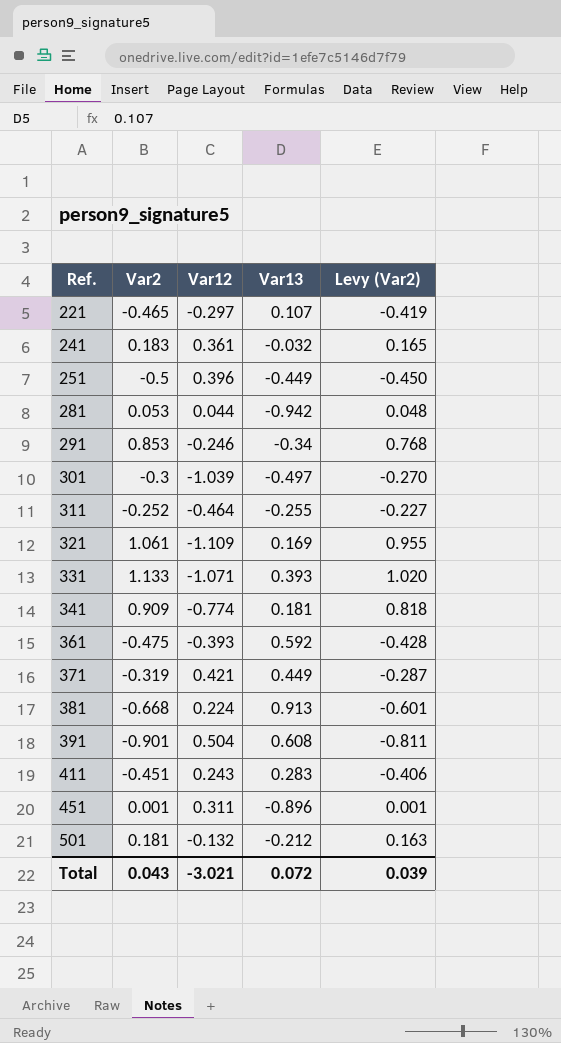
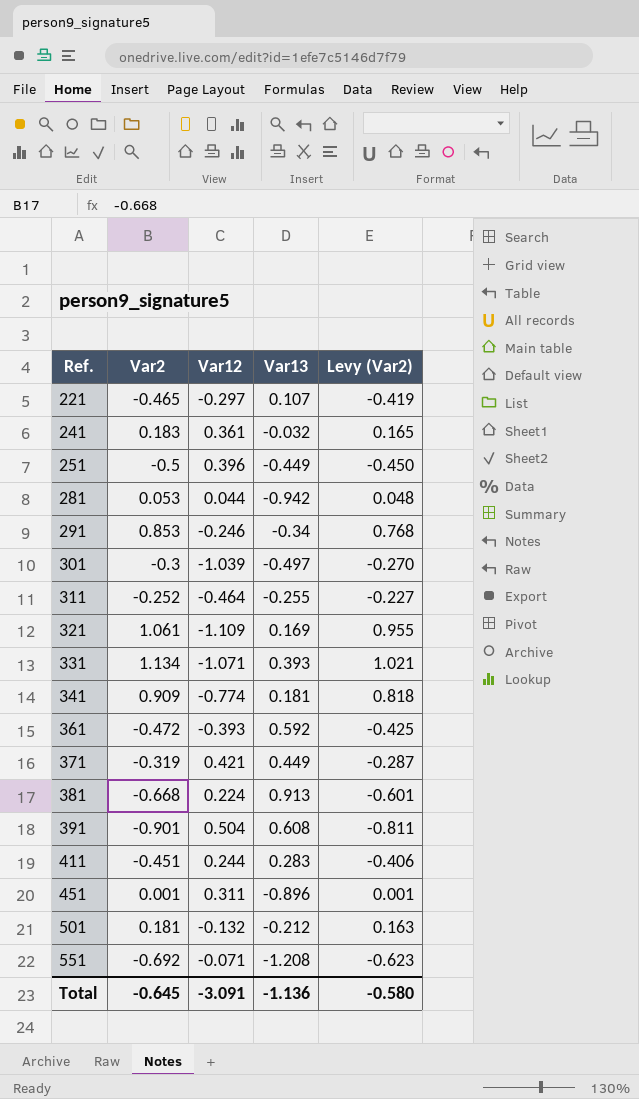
331 | Var2: 1.133 -> 1.134
331 | Levy (Var2): 1.020 -> 1.021
361 | Var2: -0.475 -> -0.472
361 | Levy (Var2): -0.428 -> -0.425
411 | Var12: 0.243 -> 0.244
row 551: none -> -0.692 | -0.071 | -1.208 | -0.623
Total | Var2: 0.043 -> -0.645
Total | Var12: -3.021 -> -3.091
Total | Var13: 0.072 -> -1.136
Total | Levy (Var2): 0.039 -> -0.580

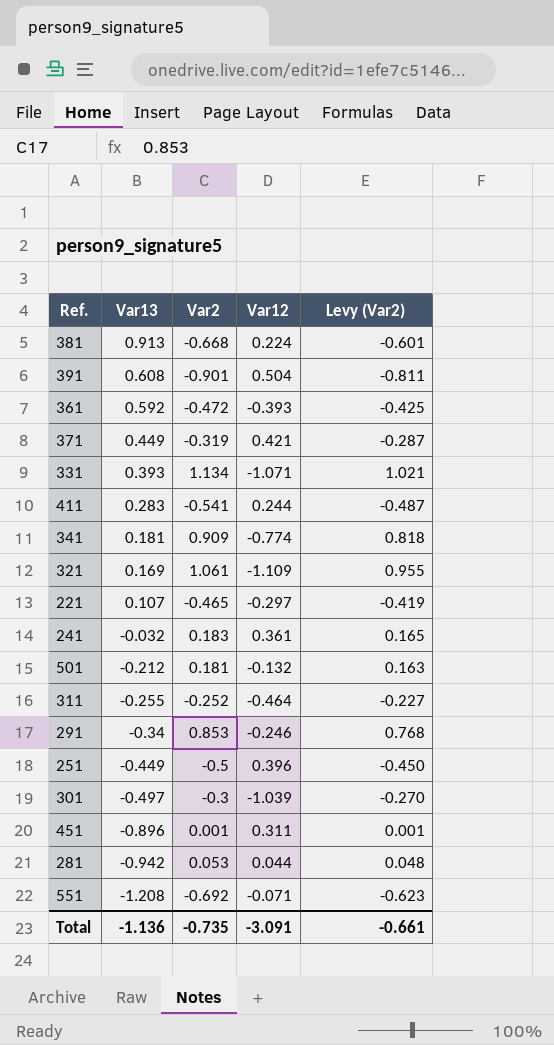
row order: Ref. ascending -> Var13 descending
column Var13 | position: 4 -> 2
411 | Var2: -0.451 -> -0.541
411 | Levy (Var2): -0.406 -> -0.487
Total | Var2: -0.645 -> -0.735
Total | Levy (Var2): -0.580 -> -0.661

